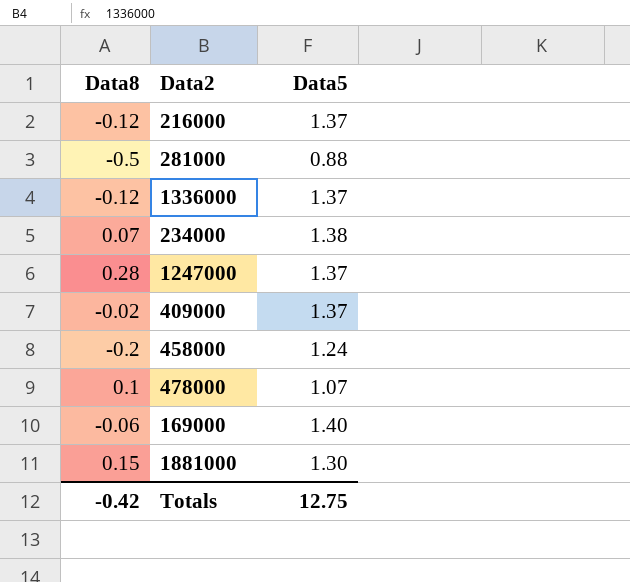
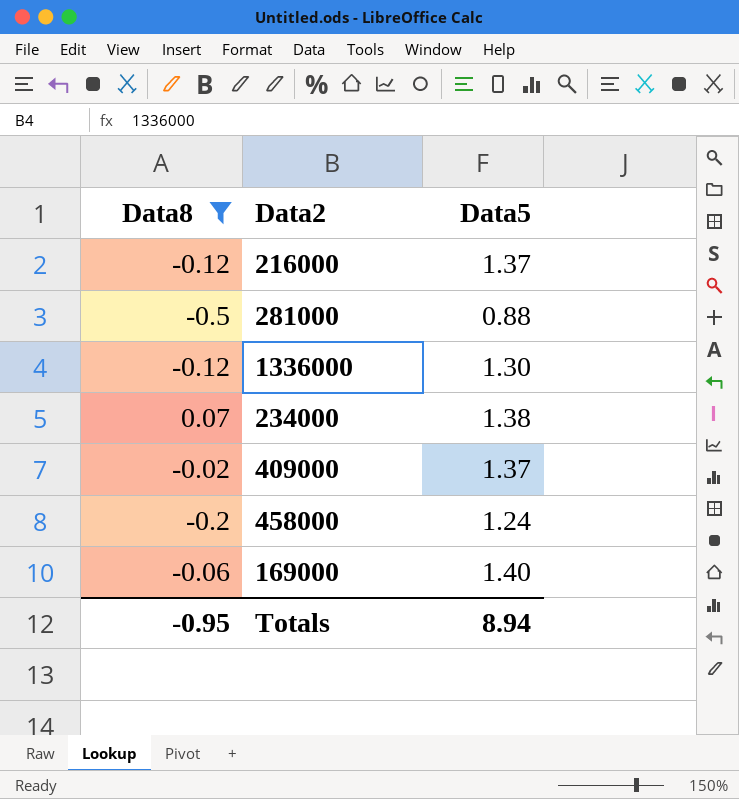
filter: none -> Data8 <= 0.07
1336000 | Data5: 1.37 -> 1.30
Totals | Data8: -0.42 -> -0.95
Totals | Data5: 12.75 -> 8.94

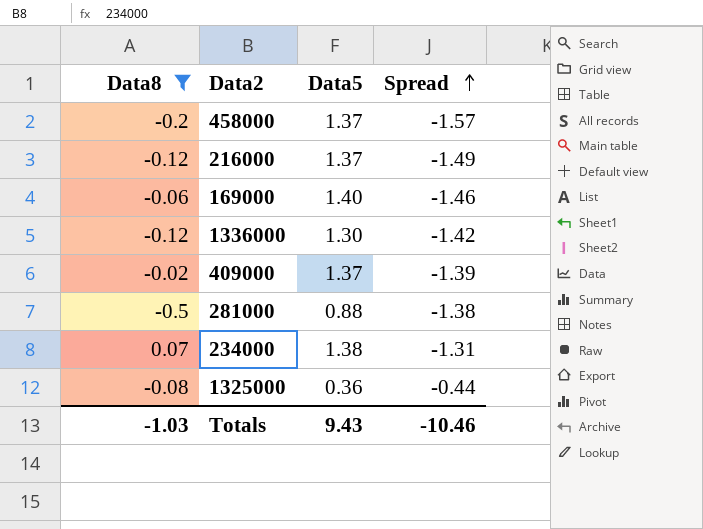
row order: none -> Spread ascending
column Spread | formula: none -> [Data8] - [Data5]
458000 | Data5: 1.24 -> 1.37
row 1325000: none -> -0.08 | 0.36 | -0.44
Totals | Data8: -0.95 -> -1.03
Totals | Data5: 8.94 -> 9.43

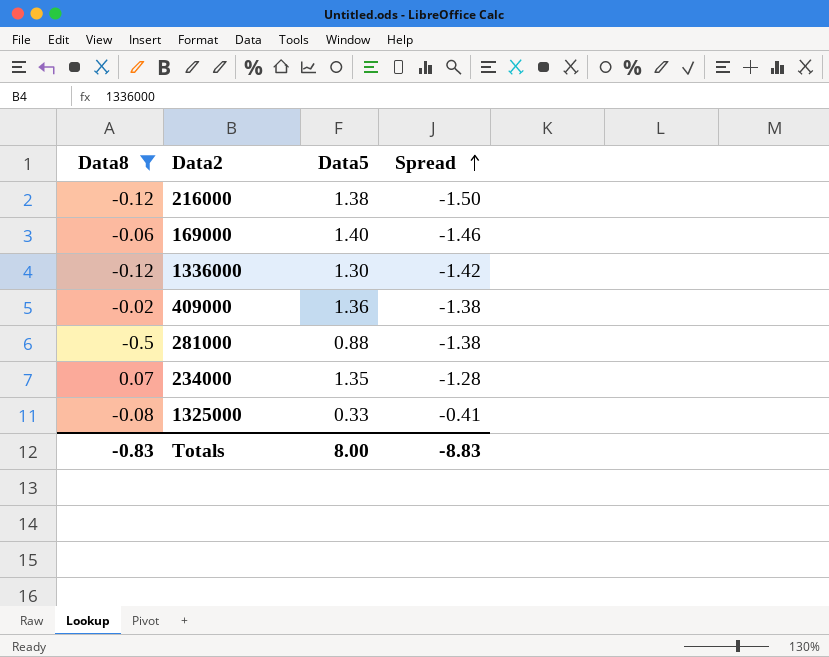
row 458000: -0.2 | 1.37 | -1.57 -> none
216000 | Data5: 1.37 -> 1.38
216000 | Spread: -1.49 -> -1.50
409000 | Data5: 1.37 -> 1.36
409000 | Spread: -1.39 -> -1.38
234000 | Data5: 1.38 -> 1.35
234000 | Spread: -1.31 -> -1.28
1325000 | Data5: 0.36 -> 0.33
1325000 | Spread: -0.44 -> -0.41
Totals | Data8: -1.03 -> -0.83
Totals | Data5: 9.43 -> 8.00
Totals | Spread: -10.46 -> -8.83

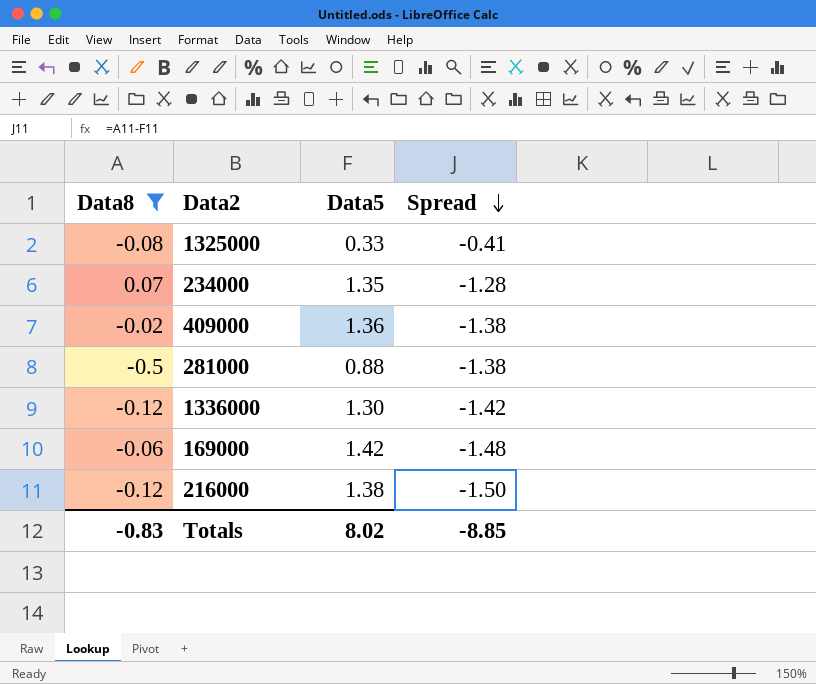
row order: Spread ascending -> Spread descending
169000 | Data5: 1.40 -> 1.42
169000 | Spread: -1.46 -> -1.48
Totals | Data5: 8.00 -> 8.02
Totals | Spread: -8.83 -> -8.85

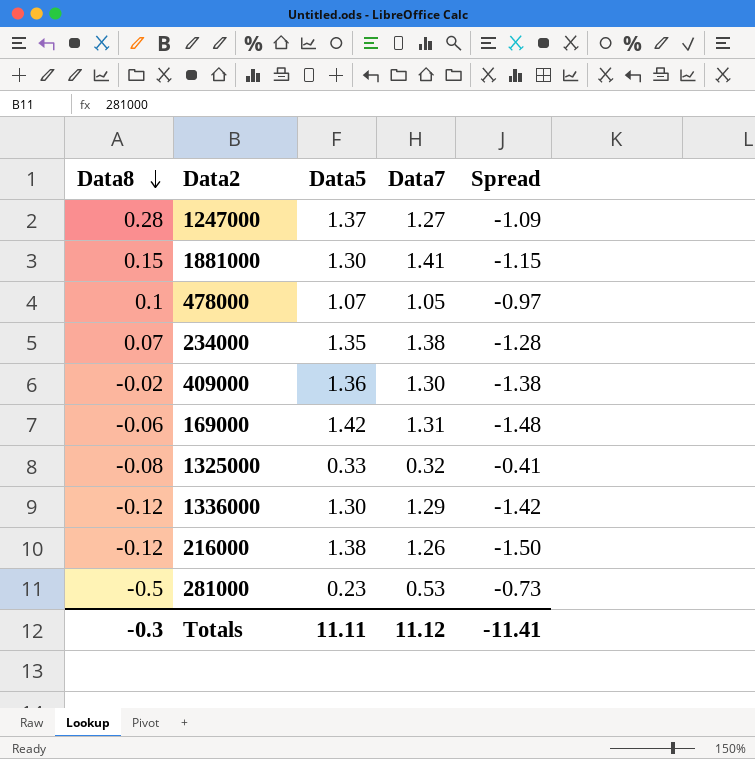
filter: Data8 <= 0.07 -> none
row order: Spread descending -> Data8 descending
column Data7 | position: none -> 4
281000 | Data5: 0.88 -> 0.23
281000 | Spread: -1.38 -> -0.73
Totals | Data8: -0.83 -> -0.3
Totals | Data5: 8.02 -> 11.11
Totals | Spread: -8.85 -> -11.41

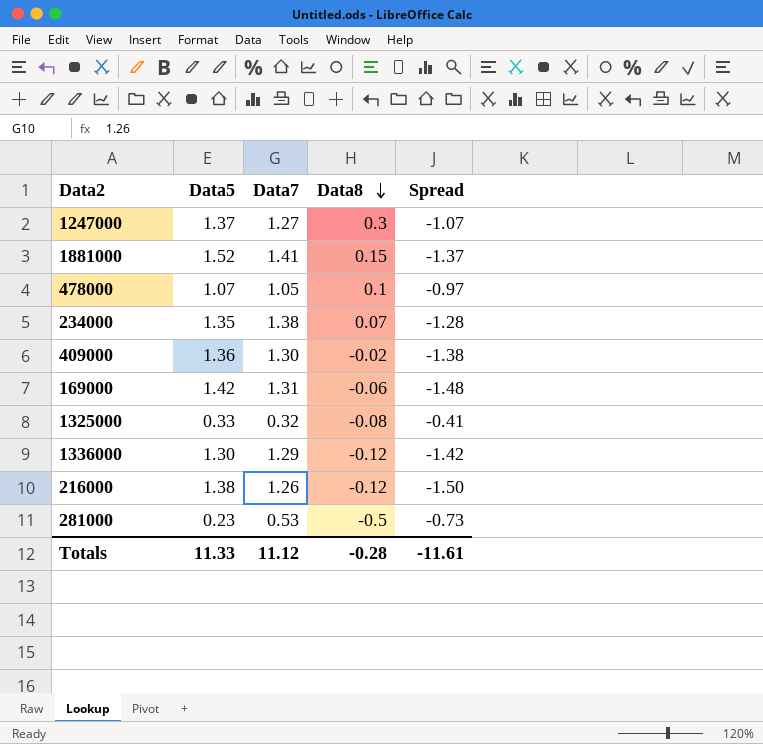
column Data8 | position: 1 -> 4
1247000 | Data8: 0.28 -> 0.3
1247000 | Spread: -1.09 -> -1.07
1881000 | Data5: 1.30 -> 1.52
1881000 | Spread: -1.15 -> -1.37
Totals | Data5: 11.11 -> 11.33
Totals | Data8: -0.3 -> -0.28
Totals | Spread: -11.41 -> -11.61

